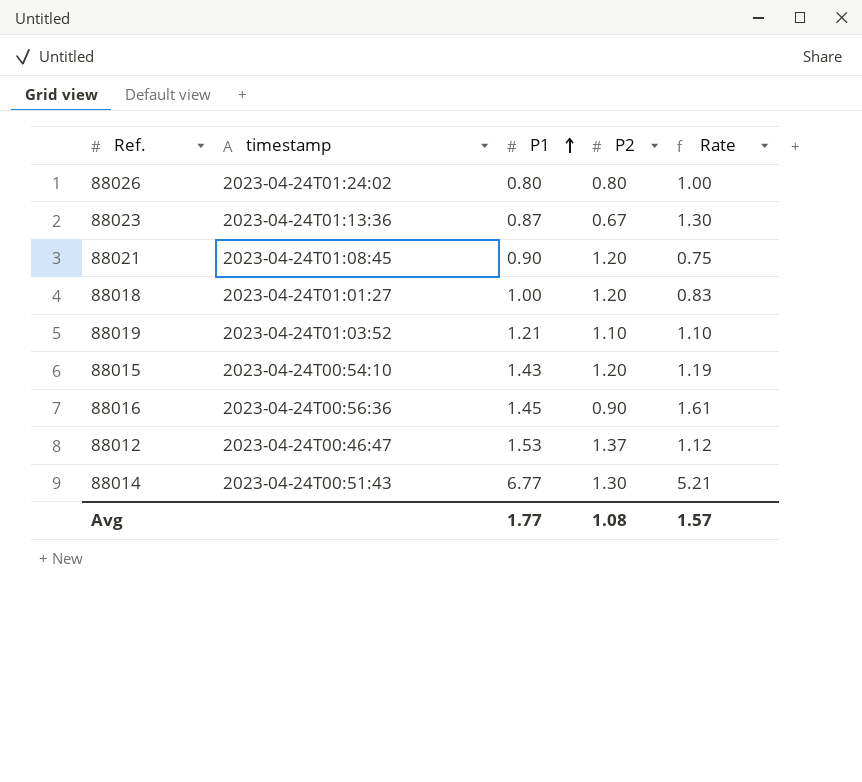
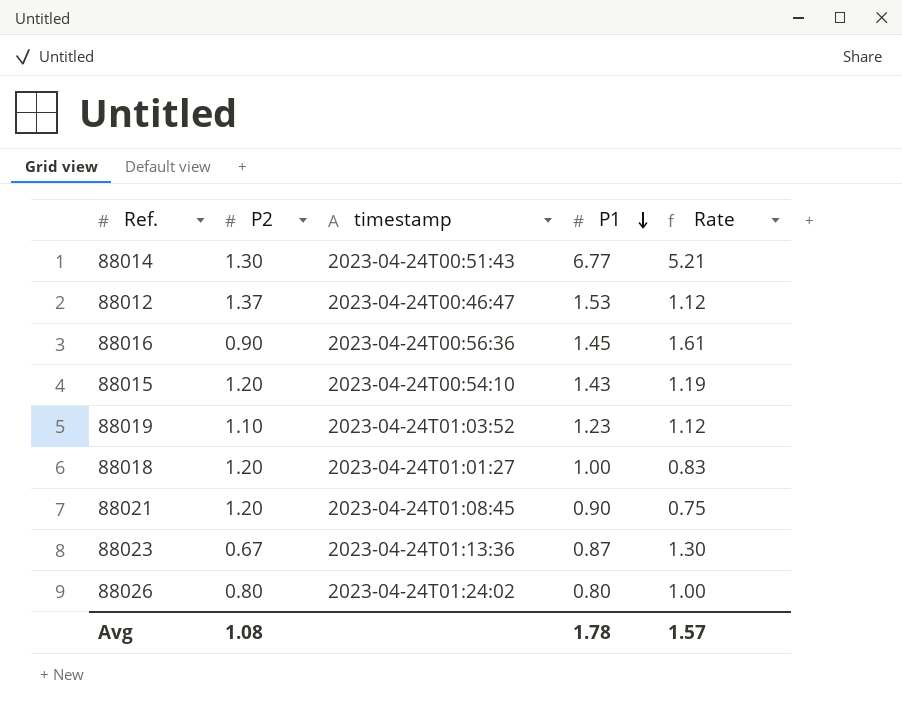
row order: P1 ascending -> P1 descending
column P2 | position: 4 -> 2
88019 | P1: 1.21 -> 1.23
88019 | Rate: 1.10 -> 1.12
Avg | P1: 1.77 -> 1.78

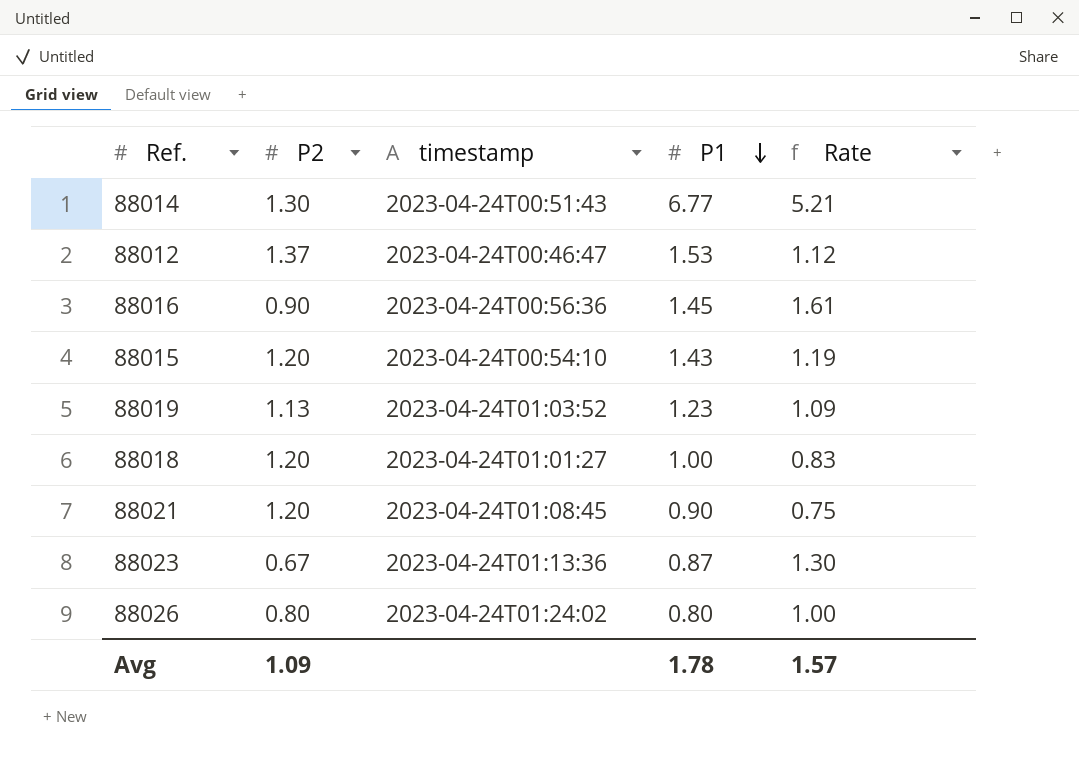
88019 | P2: 1.10 -> 1.13
88019 | Rate: 1.12 -> 1.09
Avg | P2: 1.08 -> 1.09

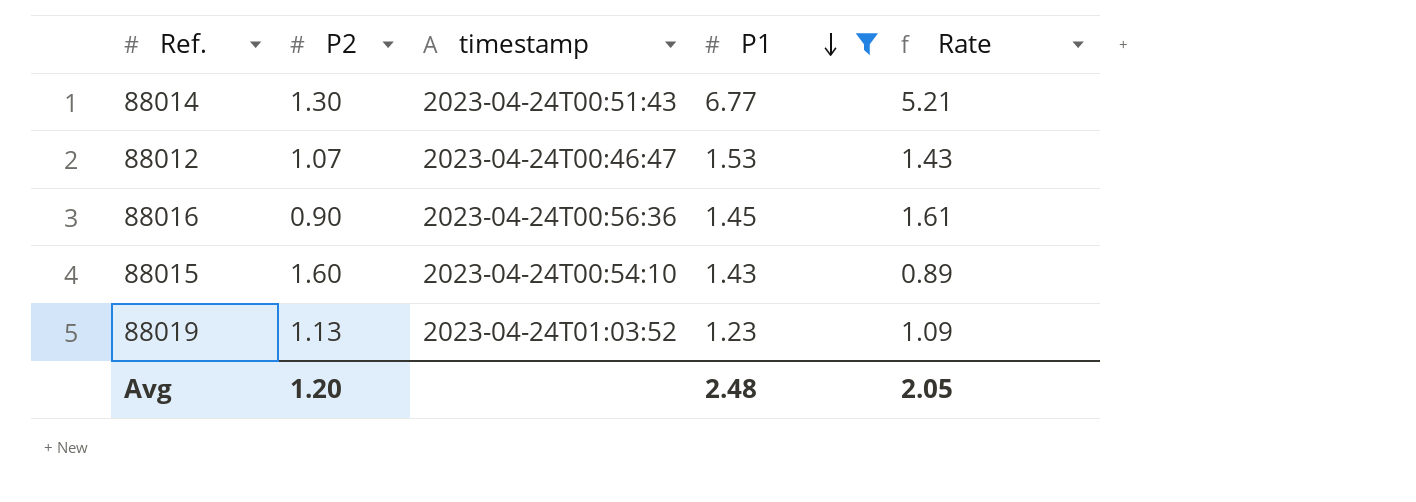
filter: none -> P1 >= 1.23
88012 | P2: 1.37 -> 1.07
88012 | Rate: 1.12 -> 1.43
88015 | P2: 1.20 -> 1.60
88015 | Rate: 1.19 -> 0.89
Avg | P2: 1.09 -> 1.20
Avg | P1: 1.78 -> 2.48
Avg | Rate: 1.57 -> 2.05

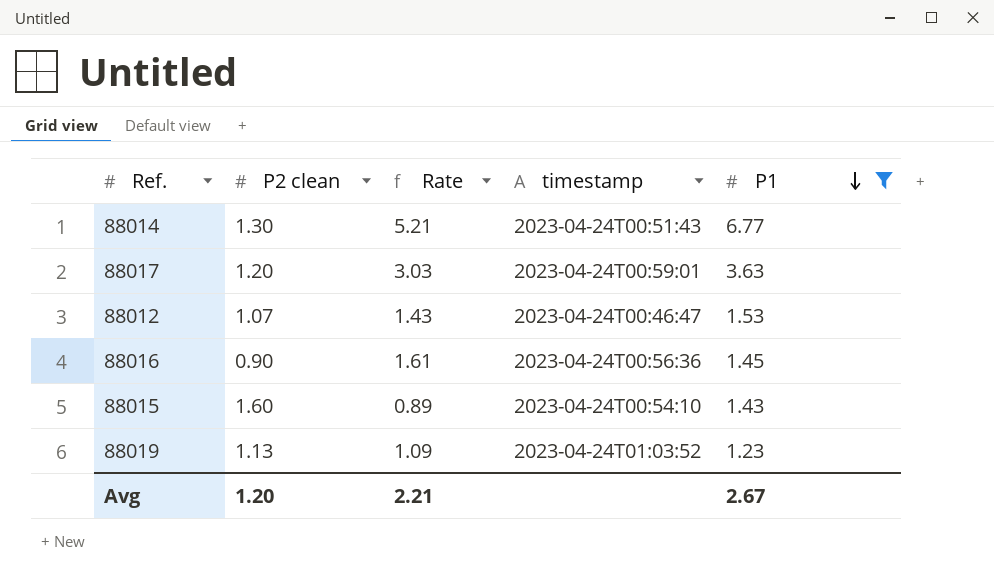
column name: P2 -> P2 clean
column Rate | position: 5 -> 3
row 88017: none -> 1.20 | 3.03 | 2023-04-24T00:59:01 | 3.63
Avg | Rate: 2.05 -> 2.21
Avg | P1: 2.48 -> 2.67

